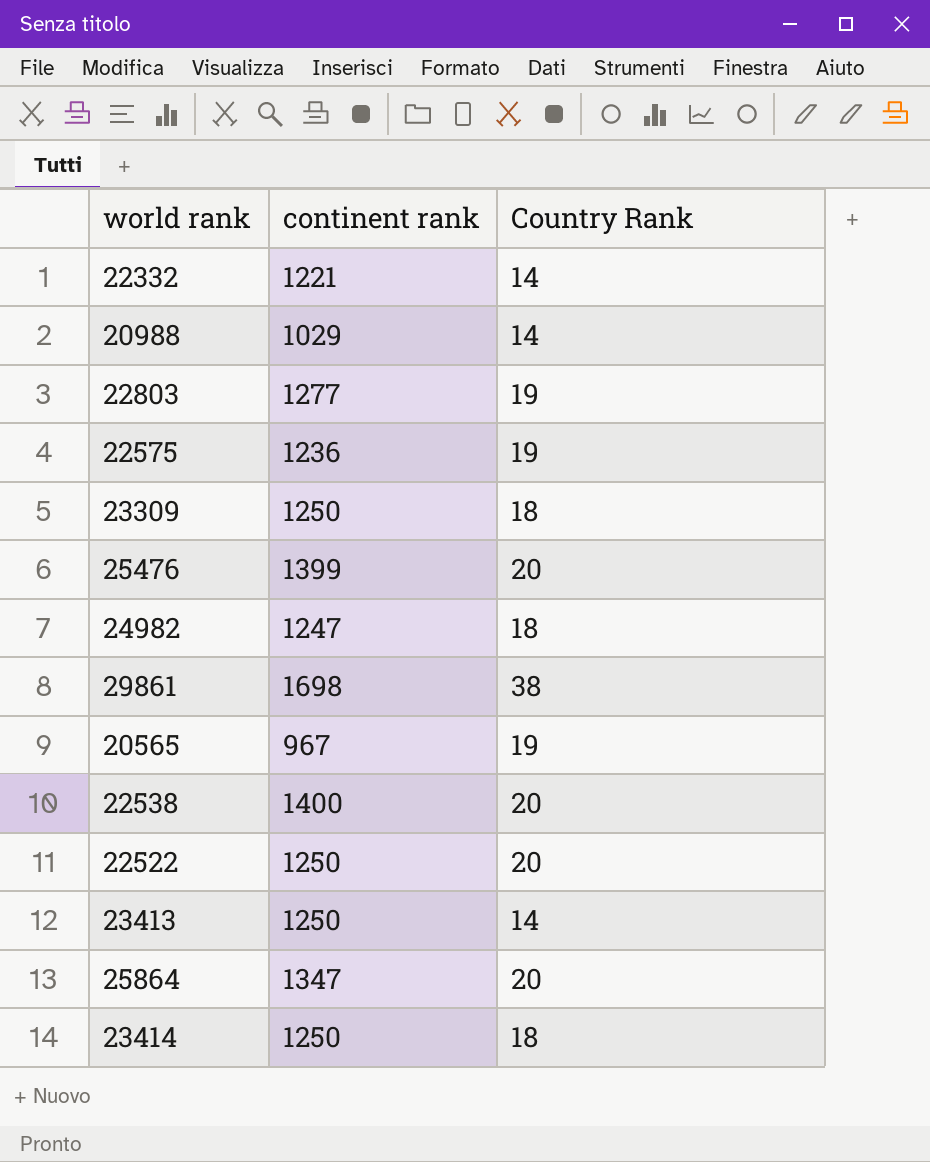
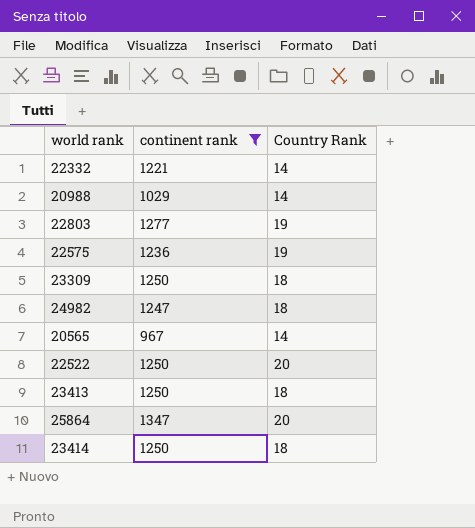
filter: none -> continent rank <= 1347
20565 | Country Rank: 19 -> 14
23413 | Country Rank: 14 -> 18

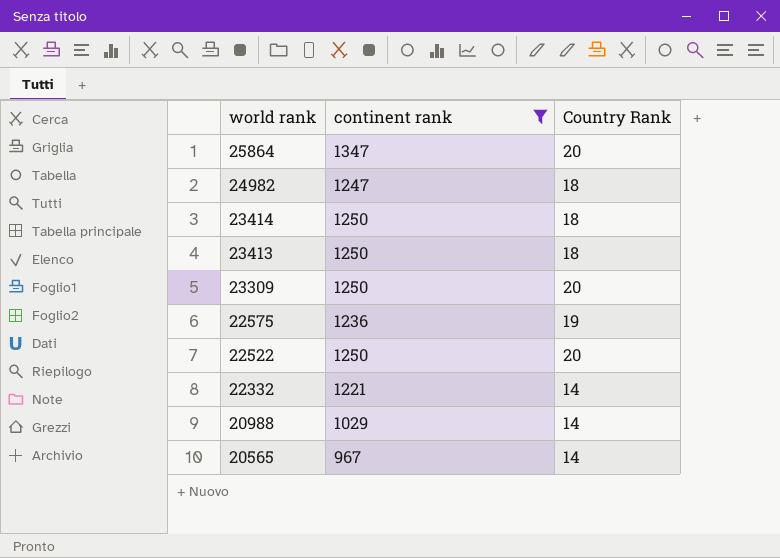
row order: none -> world rank descending
row 22803: 1277 | 19 -> none
23309 | Country Rank: 18 -> 20

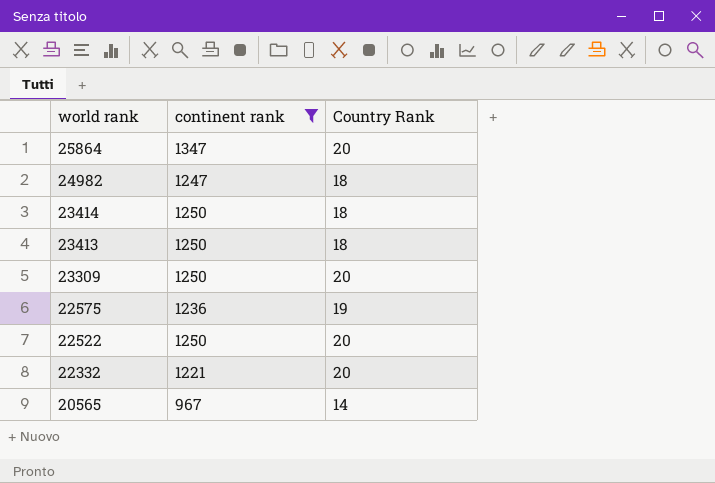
row 20988: 1029 | 14 -> none
22332 | Country Rank: 14 -> 20

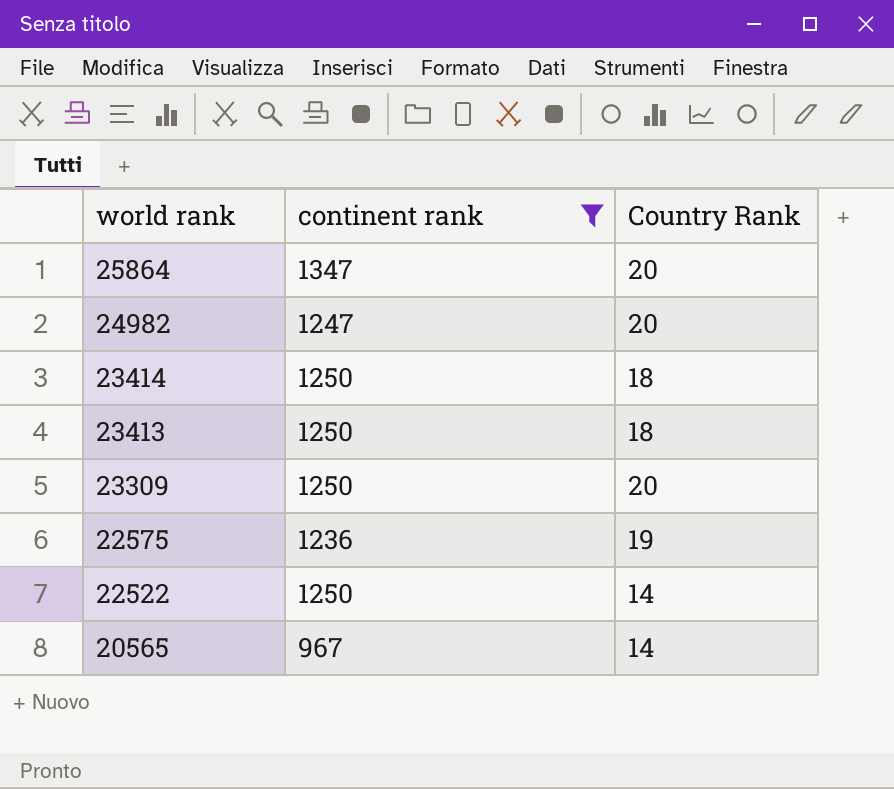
row 22332: 1221 | 20 -> none
24982 | Country Rank: 18 -> 20
22522 | Country Rank: 20 -> 14

